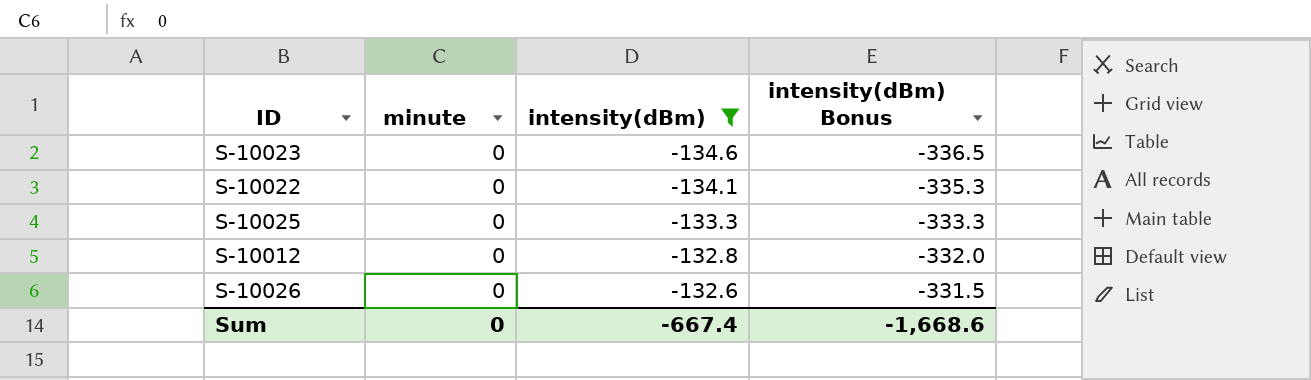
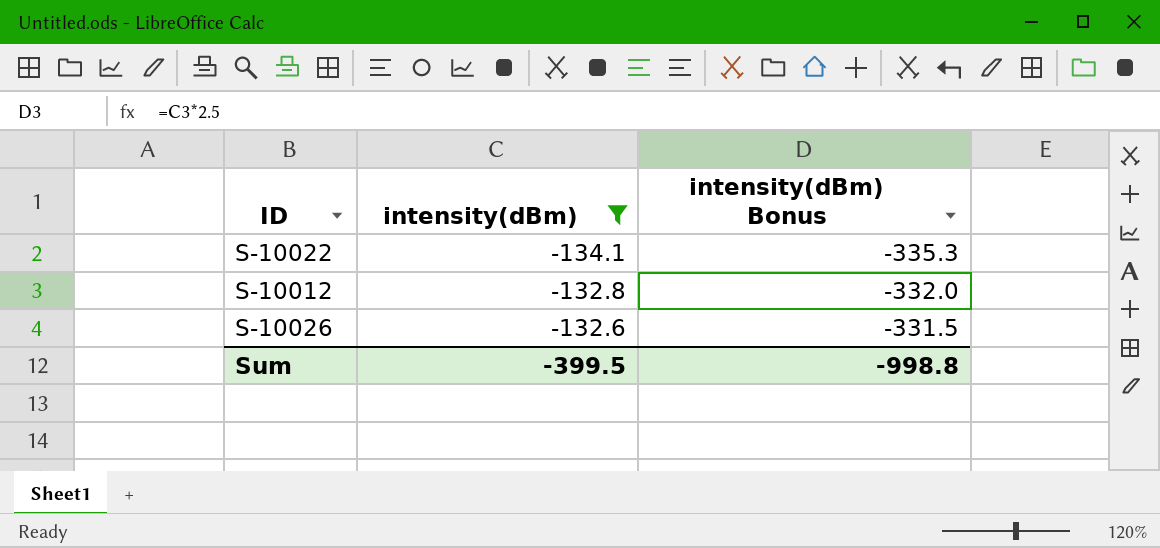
column minute | position: 2 -> none
row S-10023: 0 | -134.6 | -336.5 -> none
row S-10025: 0 | -133.3 | -333.3 -> none
Sum | intensity(dBm): -667.4 -> -399.5
Sum | intensity(dBm) Bonus: -1,668.6 -> -998.8

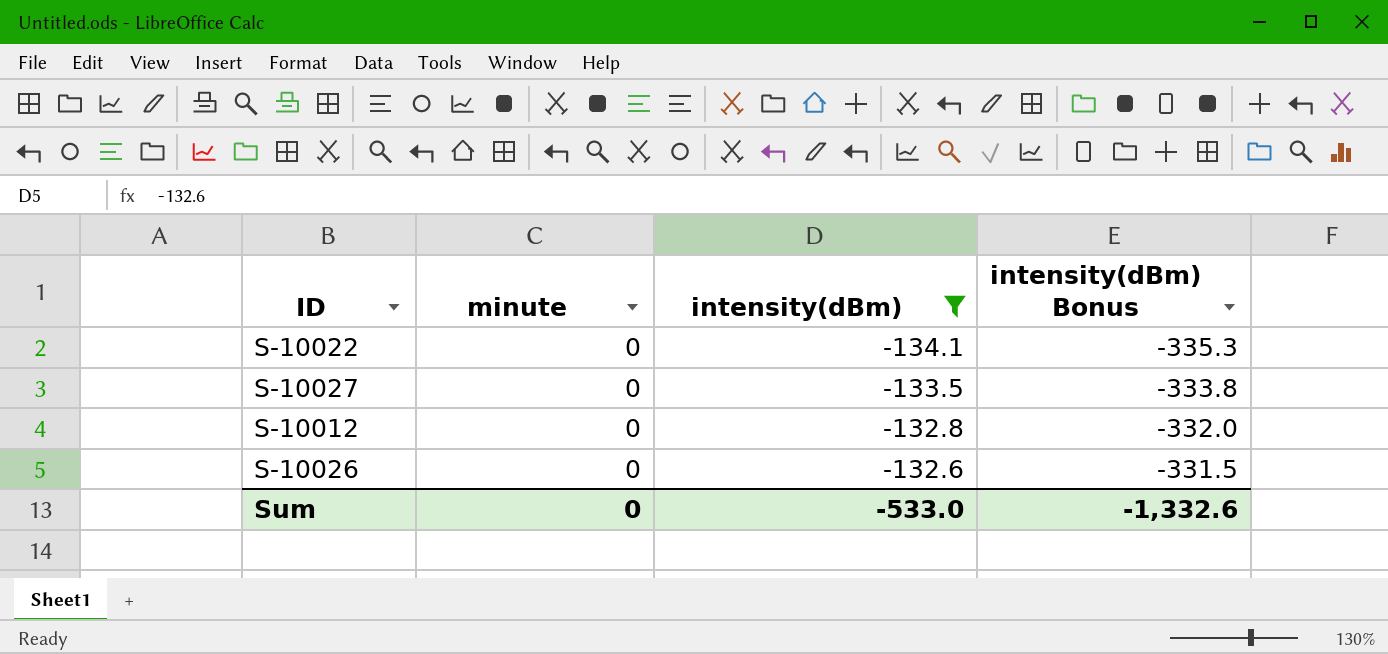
column minute | position: none -> 2
row S-10027: none -> 0 | -133.5 | -333.8
Sum | intensity(dBm): -399.5 -> -533.0
Sum | intensity(dBm) Bonus: -998.8 -> -1,332.6

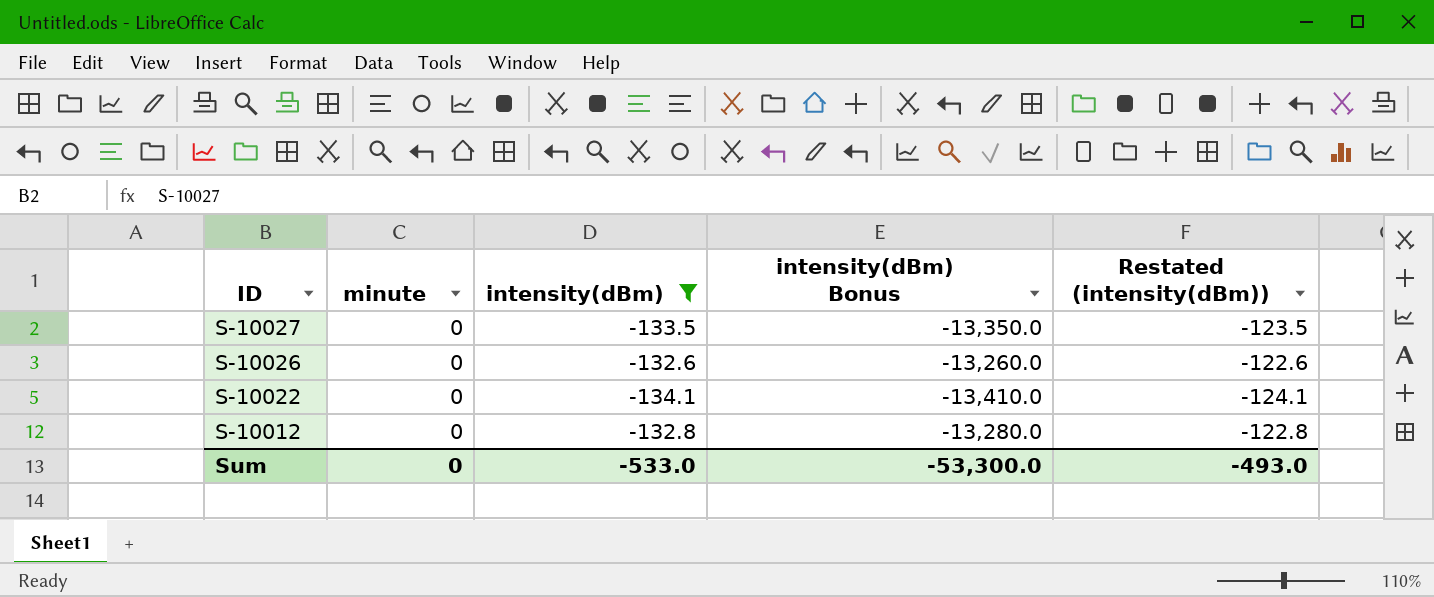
row order: intensity(dBm) ascending -> ID descending
column intensity(dBm) Bonus | formula: [intensity(dBm)] * 2.5 -> [intensity(dBm)] * 100
column Restated (intensity(dBm)) | formula: none -> [intensity(dBm)] + 10
Sum | intensity(dBm) Bonus: -1,332.6 -> -53,300.0

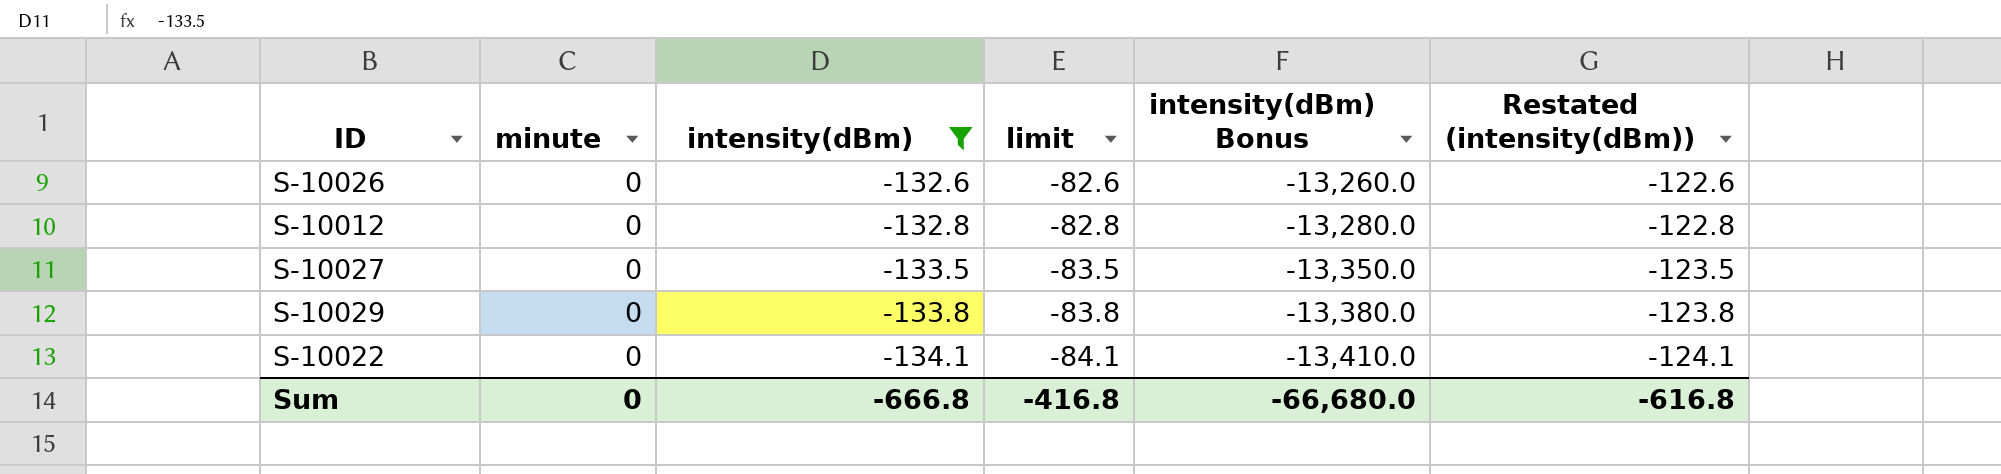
row order: ID descending -> intensity(dBm) descending
column limit | formula: none -> [intensity(dBm)] + 50
row S-10029: none -> 0 | -133.8 | -83.8 | -13,380.0 | -123.8
Sum | intensity(dBm): -533.0 -> -666.8
Sum | intensity(dBm) Bonus: -53,300.0 -> -66,680.0
Sum | Restated (intensity(dBm)): -493.0 -> -616.8

